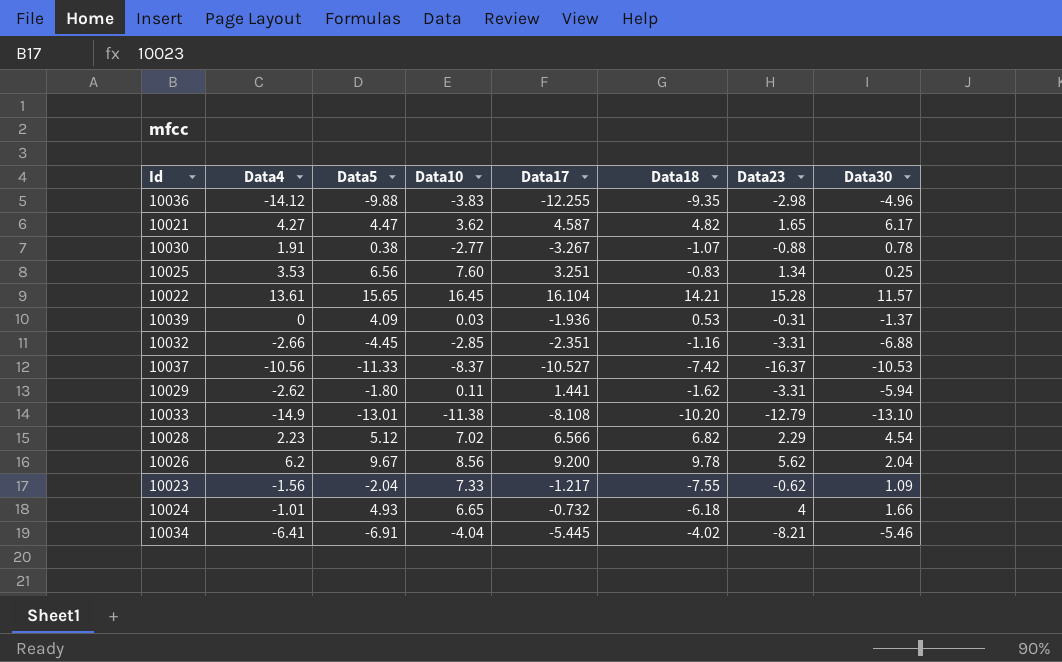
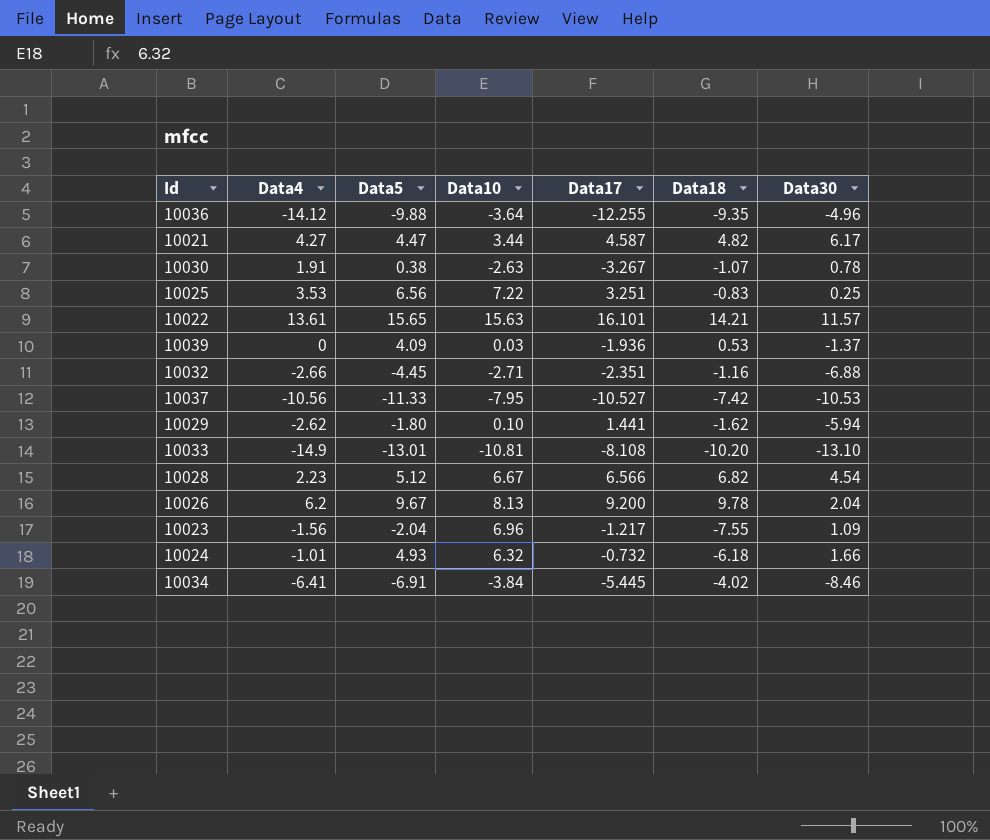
column Data23 | position: 7 -> none
10036 | Data10: -3.83 -> -3.64
10021 | Data10: 3.62 -> 3.44
10030 | Data10: -2.77 -> -2.63
10025 | Data10: 7.60 -> 7.22
10022 | Data10: 16.45 -> 15.63
10022 | Data17: 16.104 -> 16.101
10032 | Data10: -2.85 -> -2.71
10037 | Data10: -8.37 -> -7.95
10029 | Data10: 0.11 -> 0.10
10033 | Data10: -11.38 -> -10.81
10028 | Data10: 7.02 -> 6.67
10026 | Data10: 8.56 -> 8.13
10023 | Data10: 7.33 -> 6.96
10024 | Data10: 6.65 -> 6.32
10034 | Data10: -4.04 -> -3.84
10034 | Data30: -5.46 -> -8.46

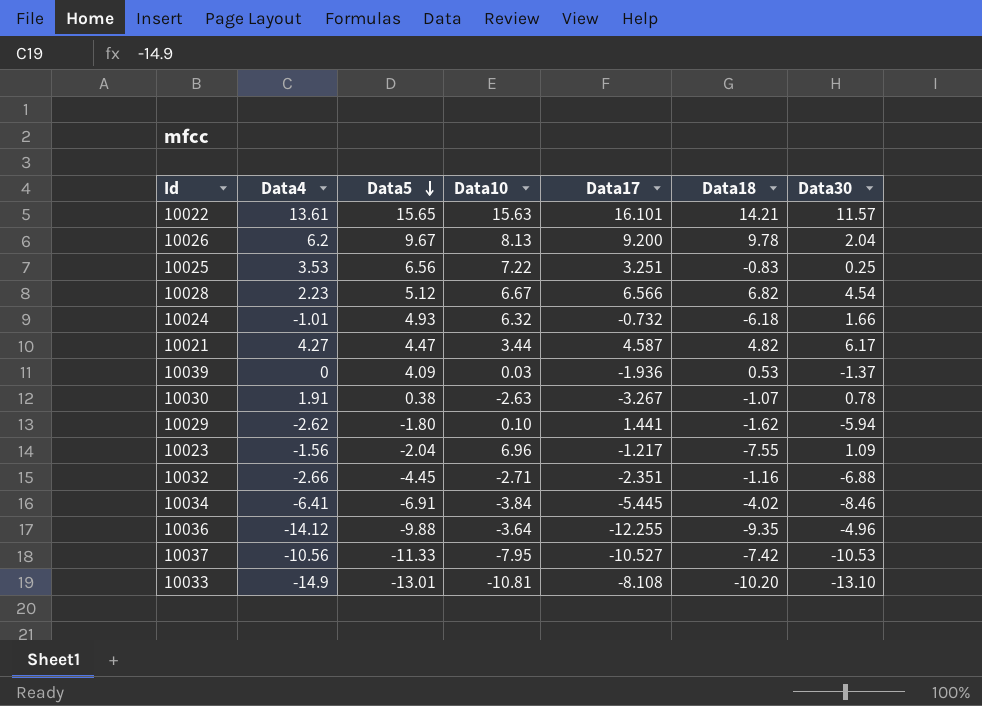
row order: none -> Data5 descending

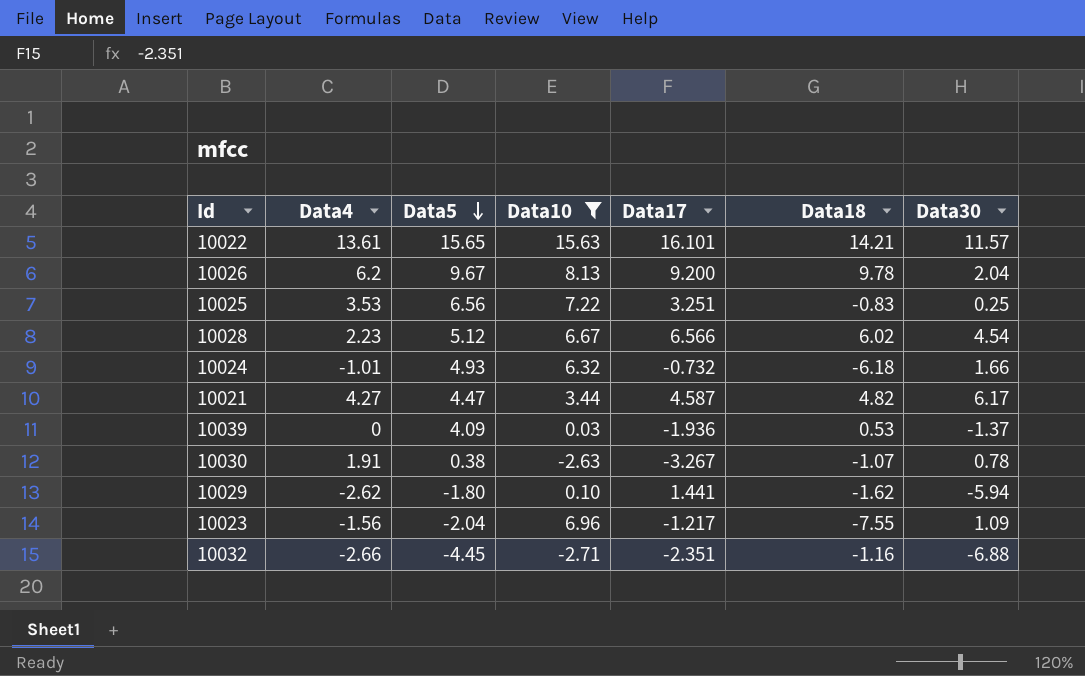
filter: none -> Data10 >= -2.71
10028 | Data18: 6.82 -> 6.02

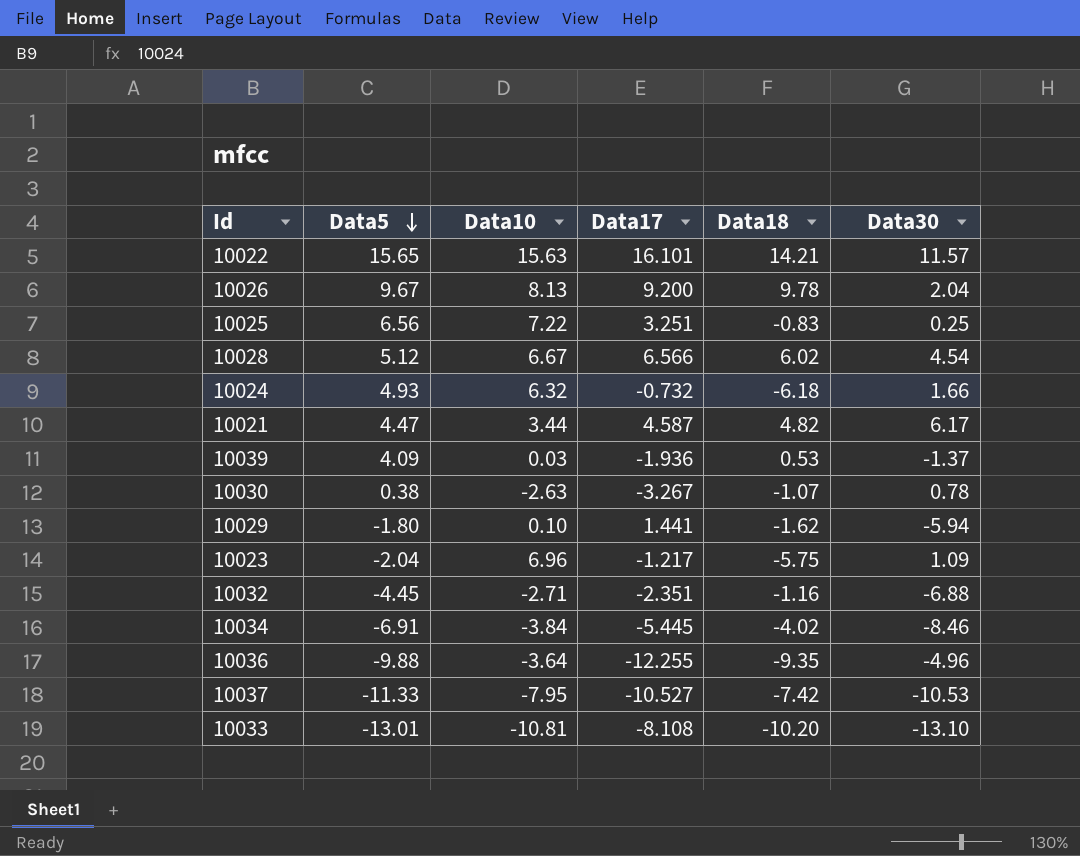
filter: Data10 >= -2.71 -> none
column Data4 | position: 2 -> none
10023 | Data18: -7.55 -> -5.75

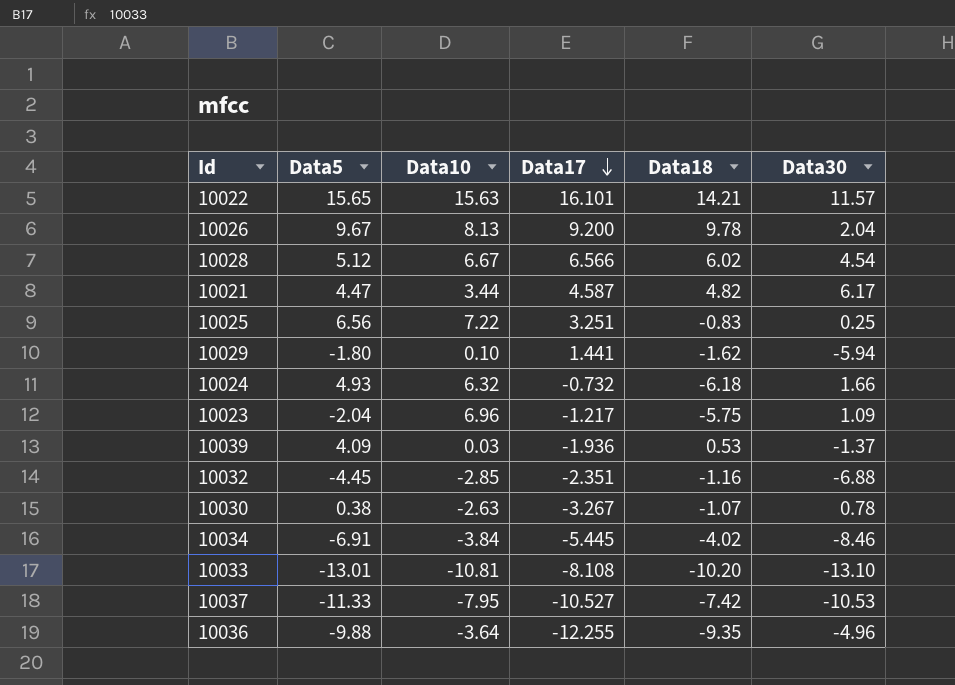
row order: Data5 descending -> Data17 descending
10032 | Data10: -2.71 -> -2.85

